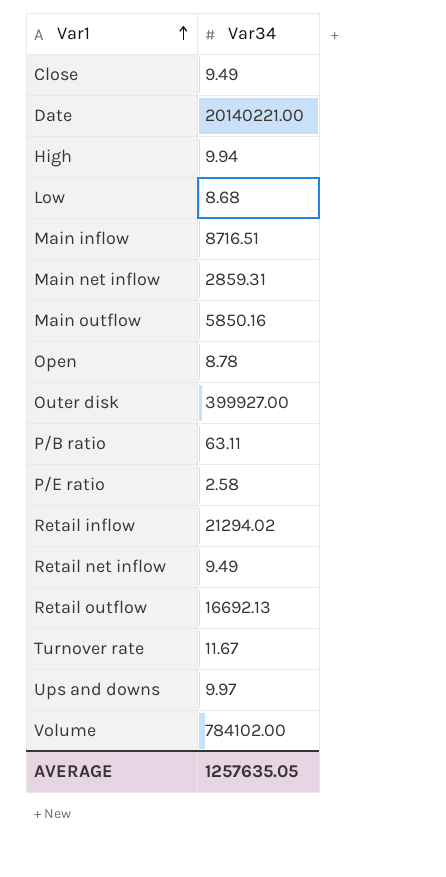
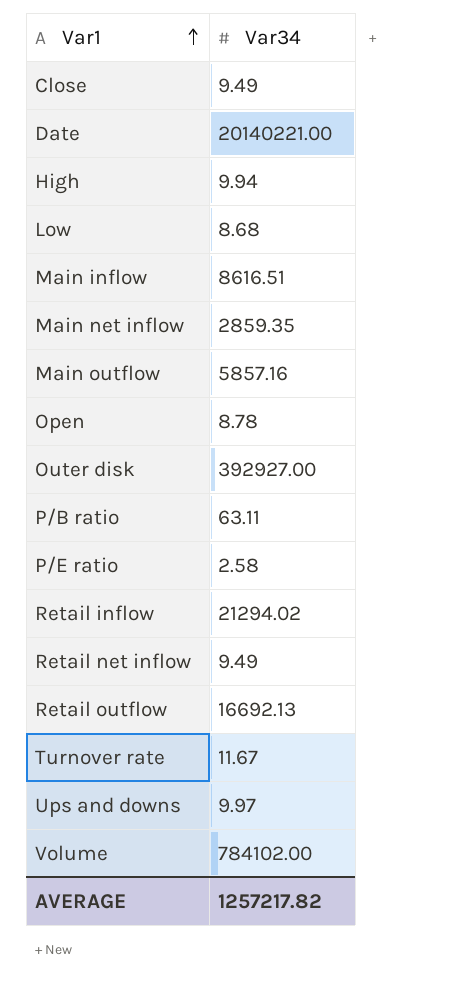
Main inflow | Var34: 8716.51 -> 8616.51
Main net inflow | Var34: 2859.31 -> 2859.35
Main outflow | Var34: 5850.16 -> 5857.16
Outer disk | Var34: 399927.00 -> 392927.00
AVERAGE | Var34: 1257635.05 -> 1257217.82

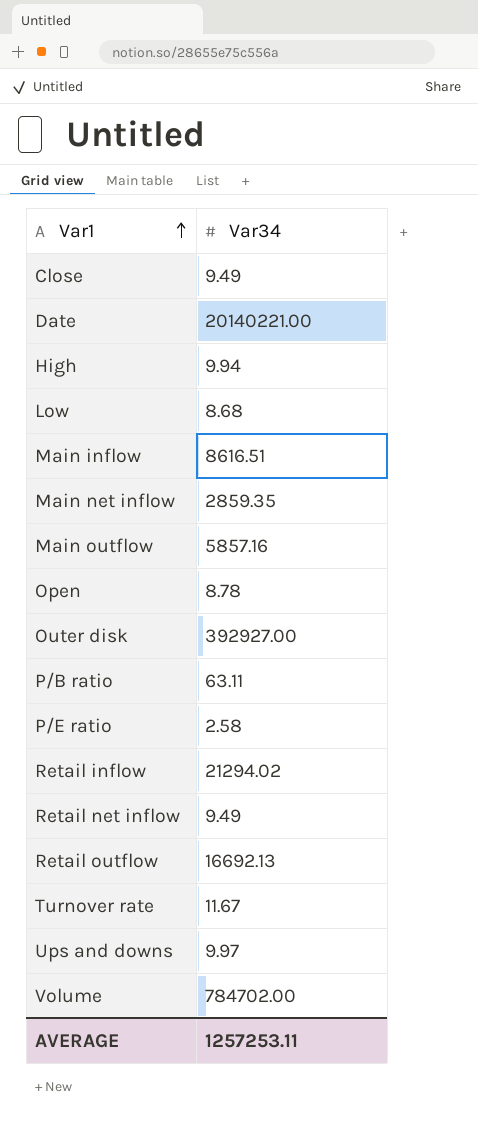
Volume | Var34: 784102.00 -> 784702.00
AVERAGE | Var34: 1257217.82 -> 1257253.11

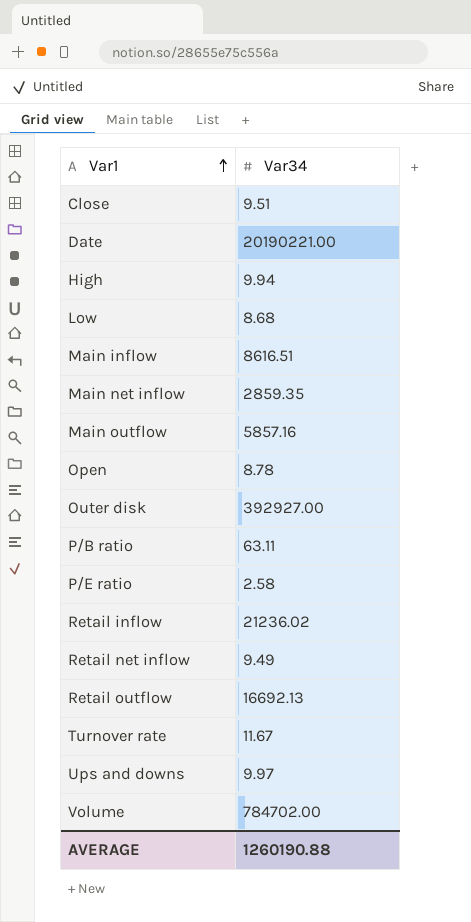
Close | Var34: 9.49 -> 9.51
Date | Var34: 20140221.00 -> 20190221.00
Retail inflow | Var34: 21294.02 -> 21236.02
AVERAGE | Var34: 1257253.11 -> 1260190.88

